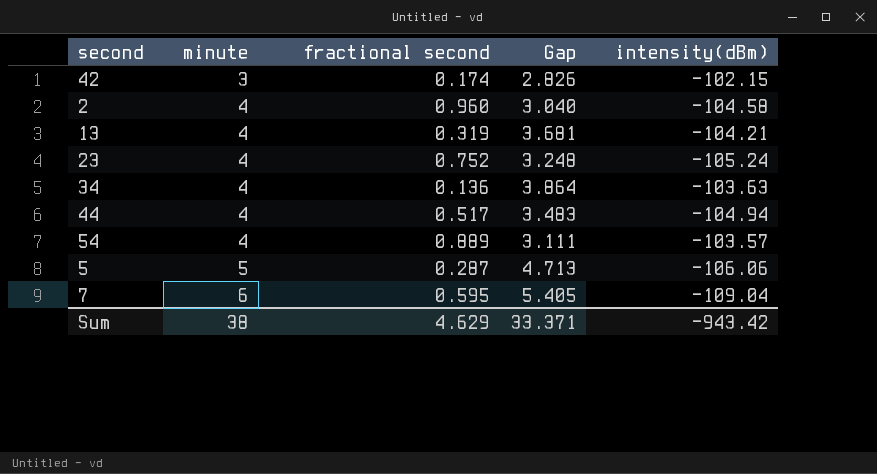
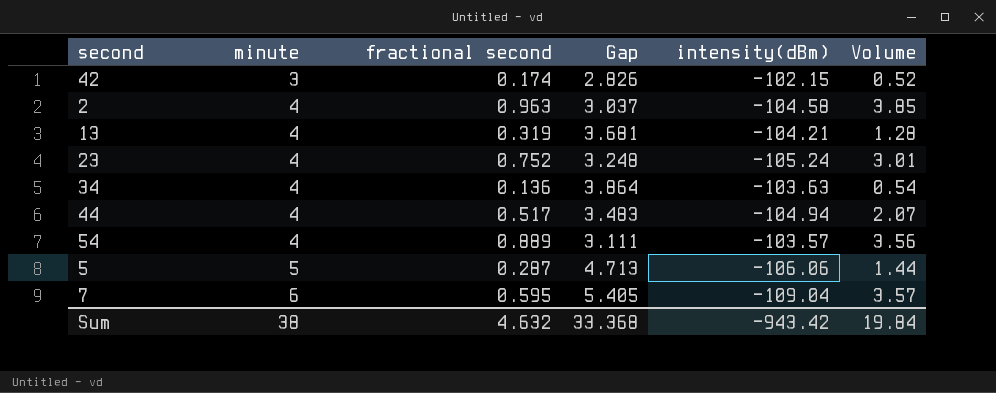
column Volume | formula: none -> [minute] * [fractional second]
2 | fractional second: 0.960 -> 0.963
2 | Gap: 3.040 -> 3.037
Sum | fractional second: 4.629 -> 4.632
Sum | Gap: 33.371 -> 33.368

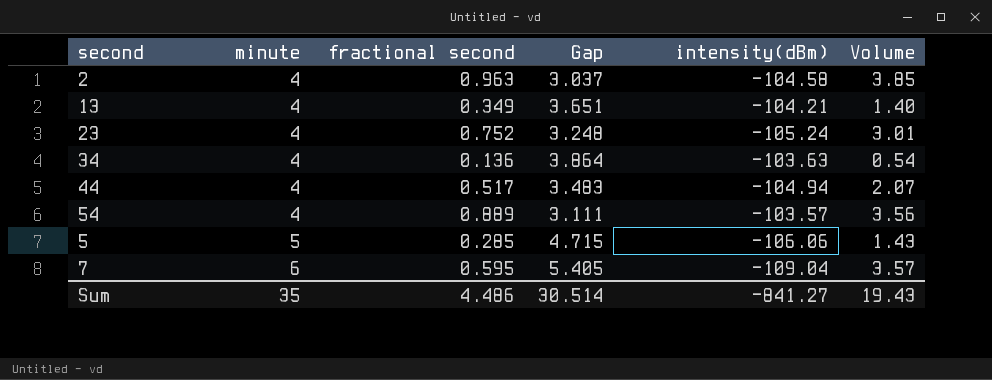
row 42: 3 | 0.174 | 2.826 | -102.15 | 0.52 -> none
13 | fractional second: 0.319 -> 0.349
13 | Gap: 3.681 -> 3.651
13 | Volume: 1.28 -> 1.40
5 | fractional second: 0.287 -> 0.285
5 | Gap: 4.713 -> 4.715
5 | Volume: 1.44 -> 1.43
Sum | minute: 38 -> 35
Sum | fractional second: 4.632 -> 4.486
Sum | Gap: 33.368 -> 30.514
Sum | intensity(dBm): -943.42 -> -841.27
Sum | Volume: 19.84 -> 19.43

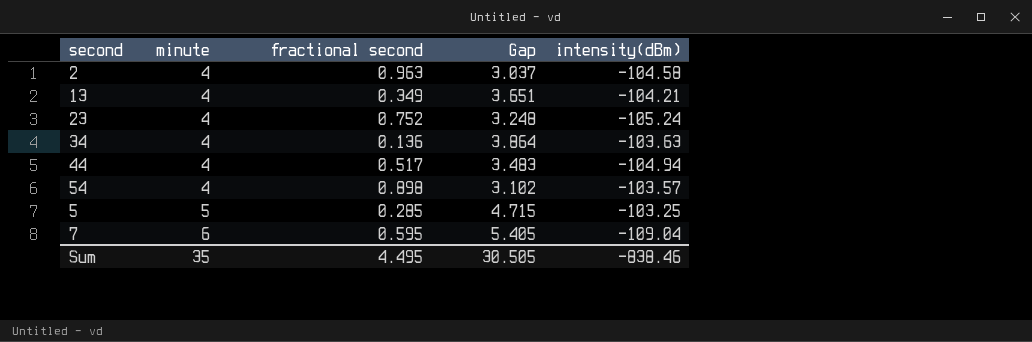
column Volume | formula: [minute] * [fractional second] -> none
54 | fractional second: 0.889 -> 0.898
54 | Gap: 3.111 -> 3.102
5 | intensity(dBm): -106.06 -> -103.25
Sum | fractional second: 4.486 -> 4.495
Sum | Gap: 30.514 -> 30.505
Sum | intensity(dBm): -841.27 -> -838.46

